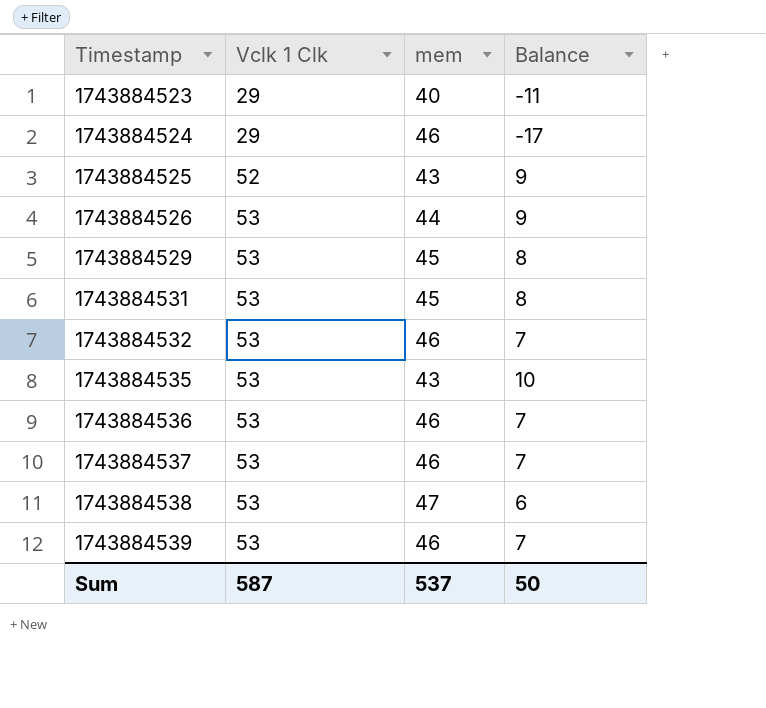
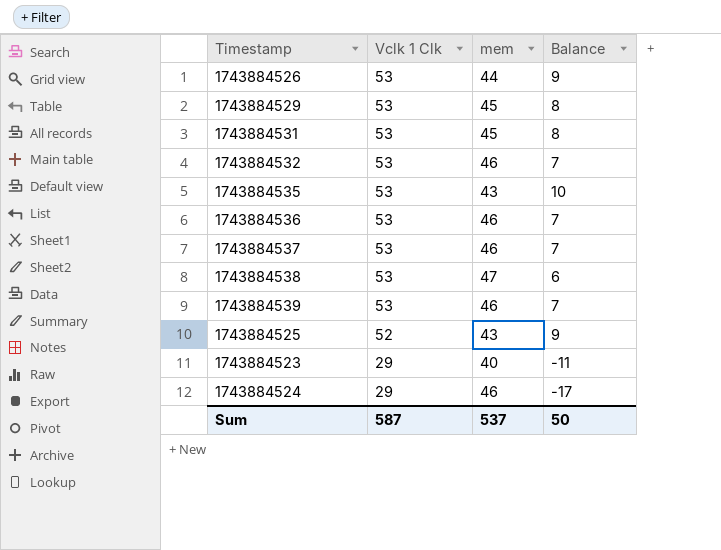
row order: Timestamp ascending -> Vclk 1 Clk descending

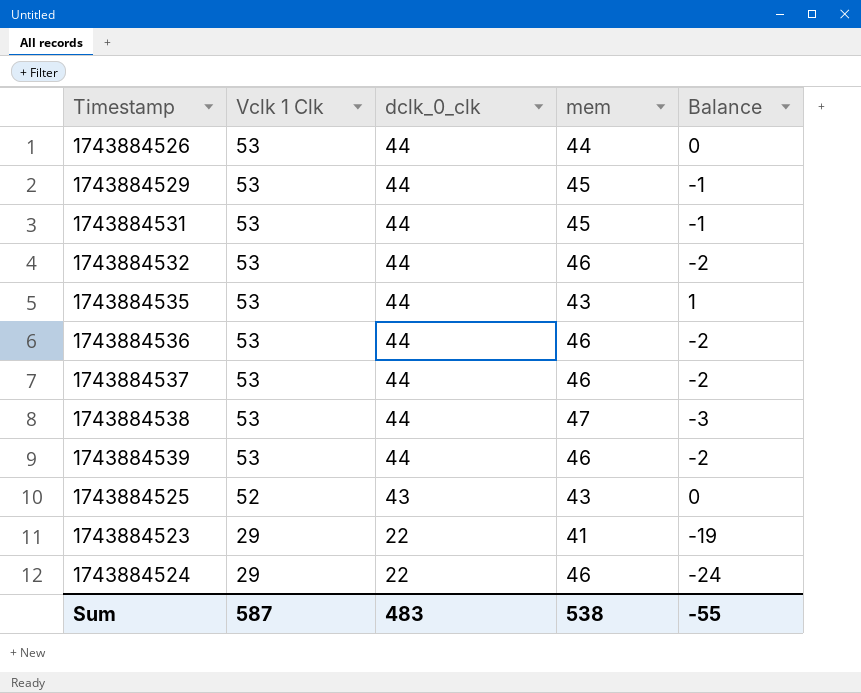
column dclk_0_clk | position: none -> 3
column Balance | formula: [Vclk 1 Clk] - [mem] -> [dclk_0_clk] - [mem]
1743884523 | mem: 40 -> 41
Sum | mem: 537 -> 538
Sum | Balance: 50 -> -55

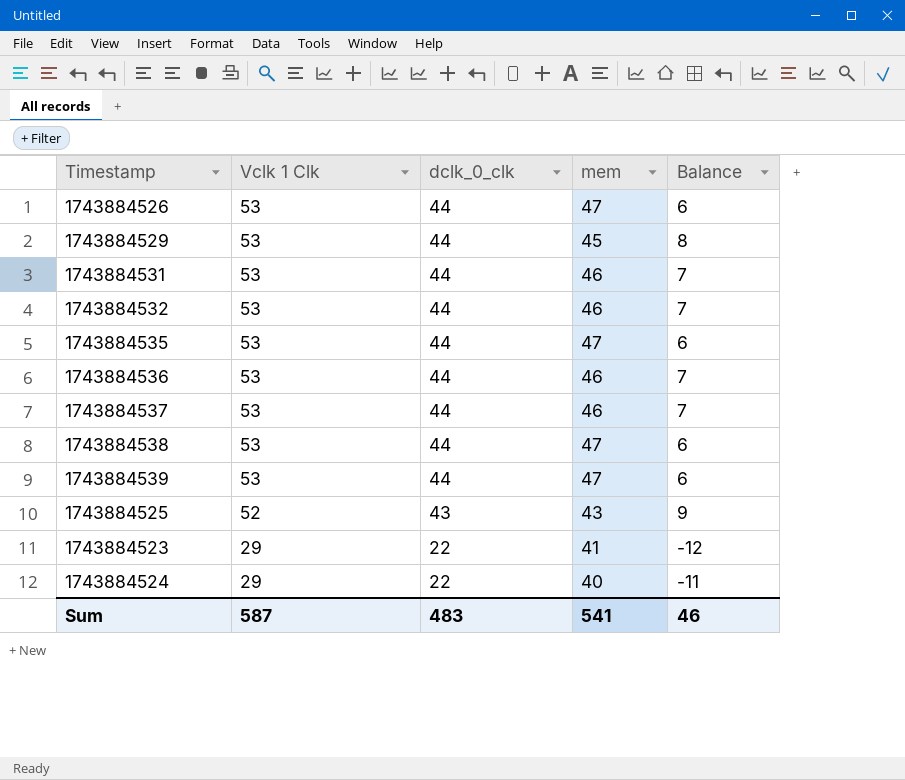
column Balance | formula: [dclk_0_clk] - [mem] -> [Vclk 1 Clk] - [mem]
1743884526 | mem: 44 -> 47
1743884531 | mem: 45 -> 46
1743884535 | mem: 43 -> 47
1743884539 | mem: 46 -> 47
1743884524 | mem: 46 -> 40
Sum | mem: 538 -> 541
Sum | Balance: -55 -> 46

